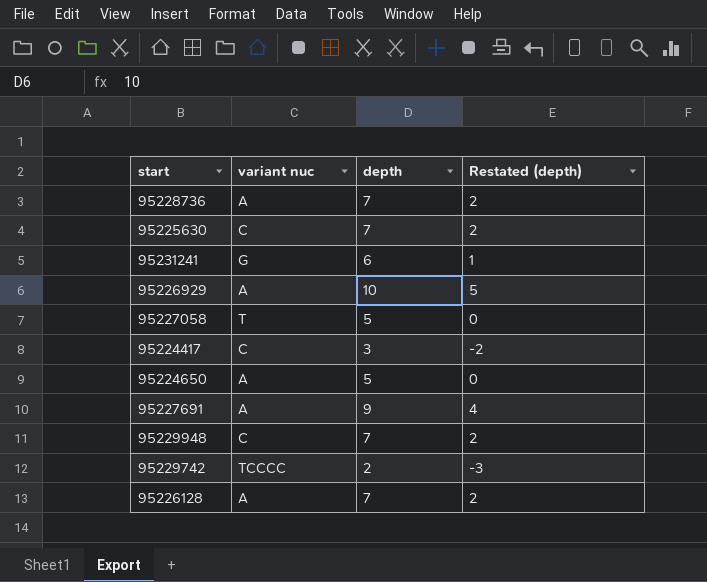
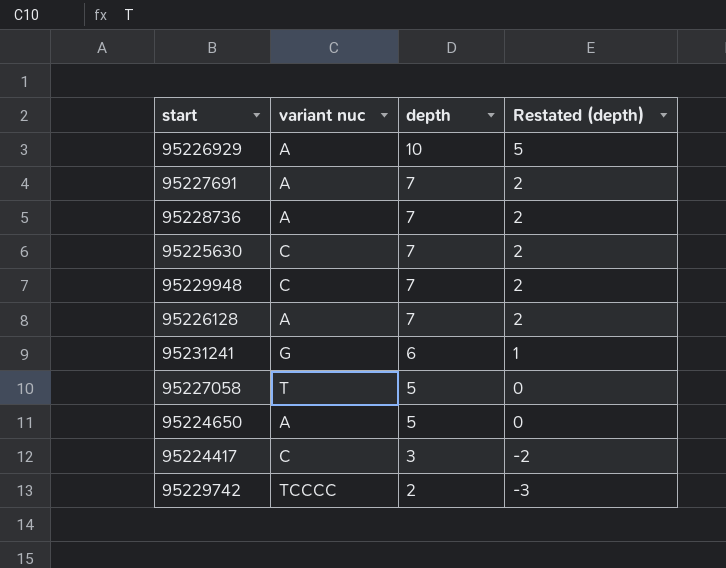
row order: none -> depth descending
95227691 | depth: 9 -> 7
95227691 | Restated (depth): 4 -> 2

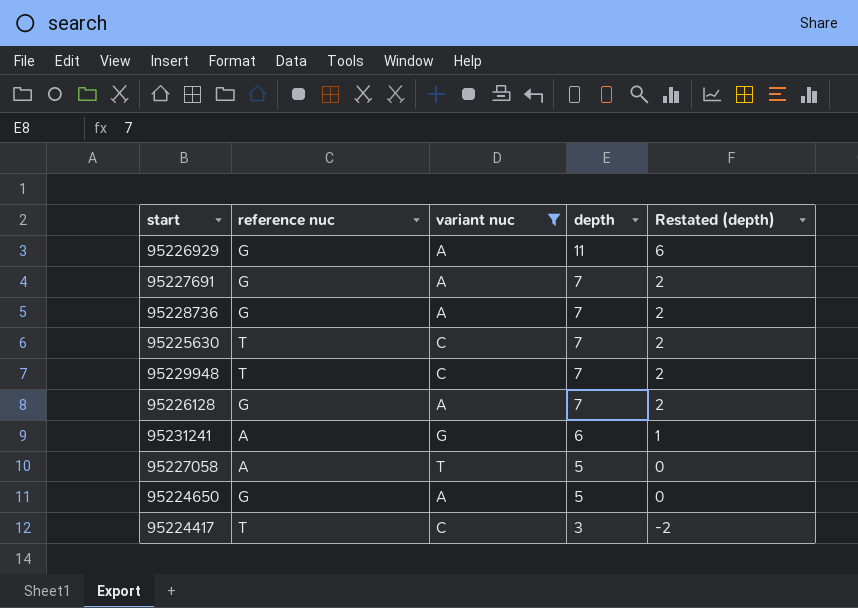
filter: none -> variant nuc != TCCCC
column reference nuc | position: none -> 2
95226929 | depth: 10 -> 11
95226929 | Restated (depth): 5 -> 6

